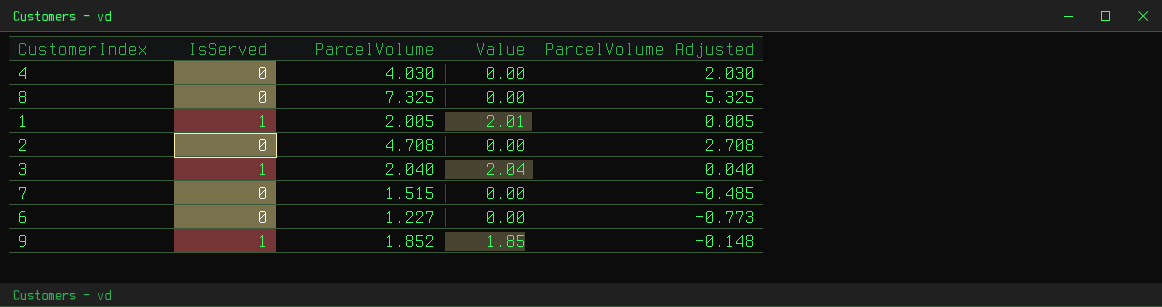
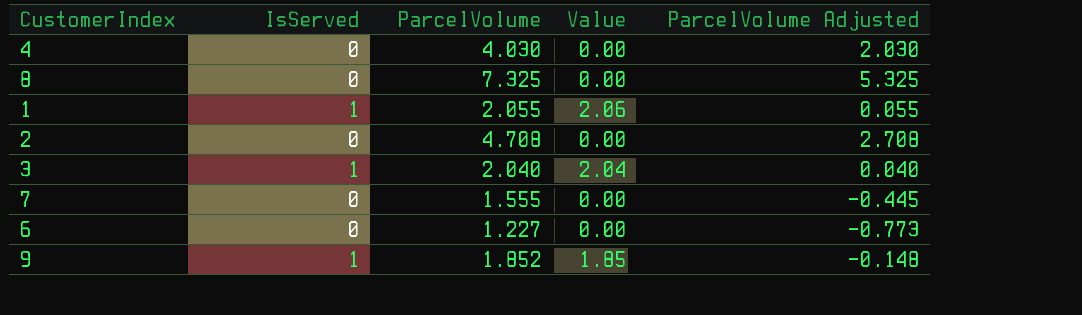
1 | ParcelVolume: 2.005 -> 2.055
1 | Value: 2.01 -> 2.06
1 | ParcelVolume Adjusted: 0.005 -> 0.055
7 | ParcelVolume: 1.515 -> 1.555
7 | ParcelVolume Adjusted: -0.485 -> -0.445

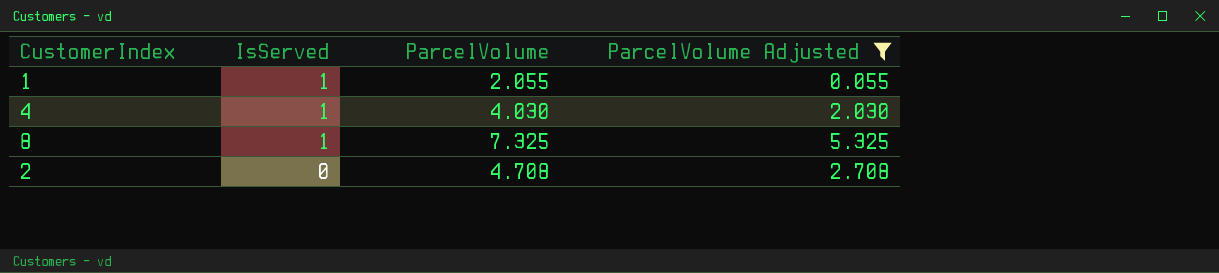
filter: none -> ParcelVolume Adjusted >= 0.055
row order: none -> IsServed descending
column Value | formula: [IsServed] * [ParcelVolume] -> none
4 | IsServed: 0 -> 1
8 | IsServed: 0 -> 1

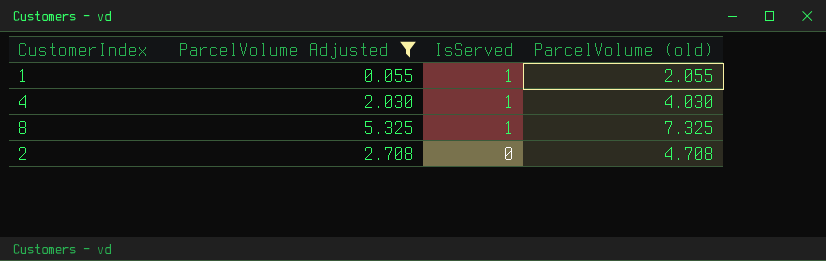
column ParcelVolume Adjusted | position: 4 -> 2
column name: ParcelVolume -> ParcelVolume (old)

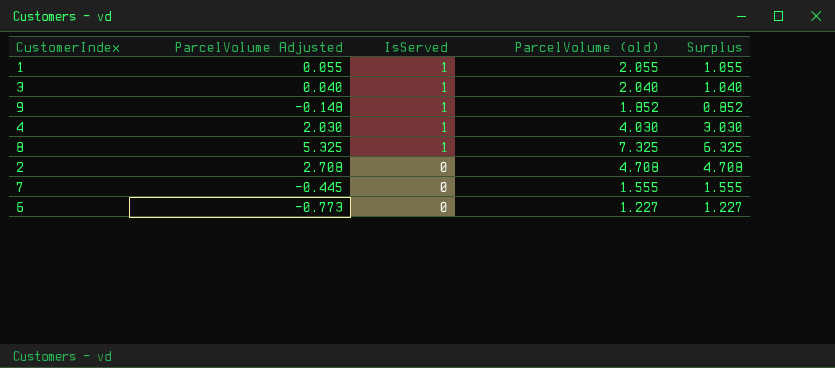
filter: ParcelVolume Adjusted >= 0.055 -> none
column Surplus | formula: none -> [ParcelVolume (old)] - [IsServed]

